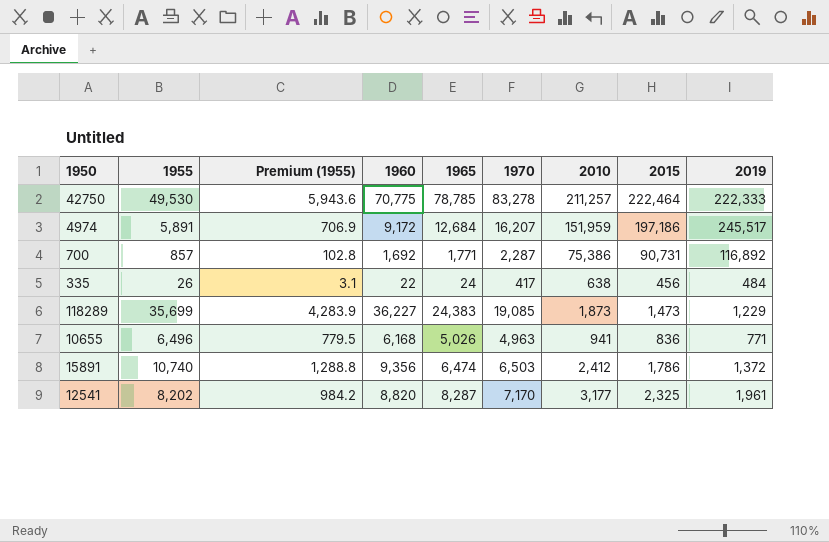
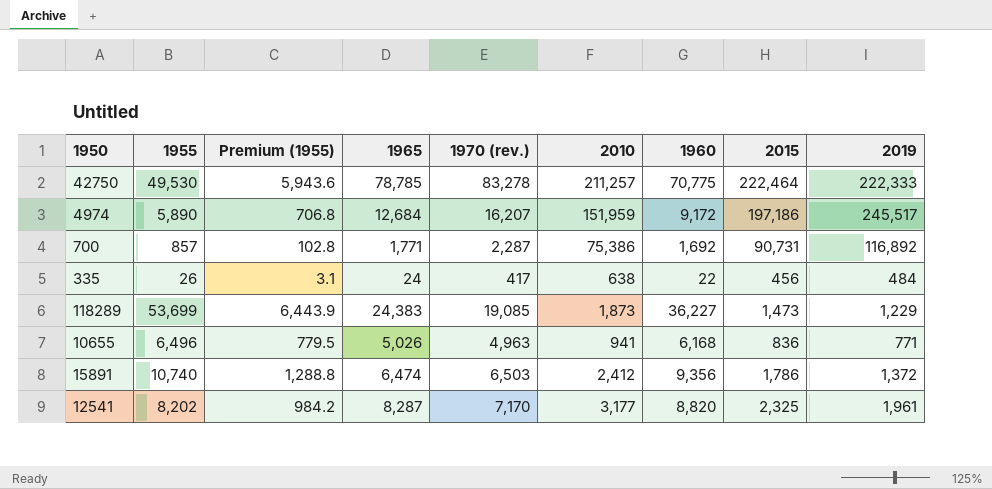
column name: 1970 -> 1970 (rev.)
column 1960 | position: 4 -> 7
4974 | 1955: 5,891 -> 5,890
4974 | Premium (1955): 706.9 -> 706.8
118289 | 1955: 35,699 -> 53,699
118289 | Premium (1955): 4,283.9 -> 6,443.9

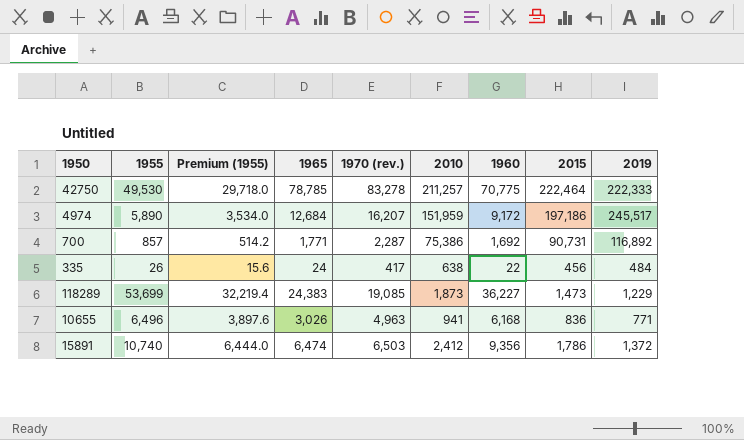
column Premium (1955) | formula: [1955] * 0.12 -> [1955] * 0.6
row 12541: 8,202 | 984.2 | 8,287 | 7,170 | 3,177 | 8,820 | 2,325 | 1,961 -> none
10655 | 1965: 5,026 -> 3,026

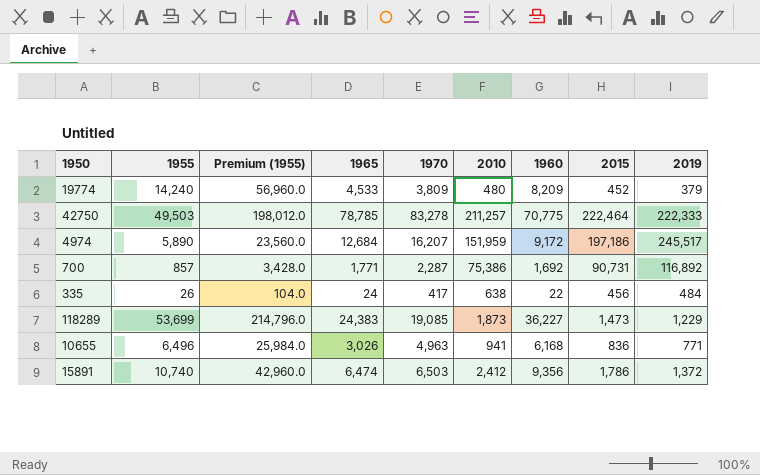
column Premium (1955) | formula: [1955] * 0.6 -> [1955] * 4
column name: 1970 (rev.) -> 1970
row 19774: none -> 14,240 | 56,960.0 | 4,533 | 3,809 | 480 | 8,209 | 452 | 379
42750 | 1955: 49,530 -> 49,503

